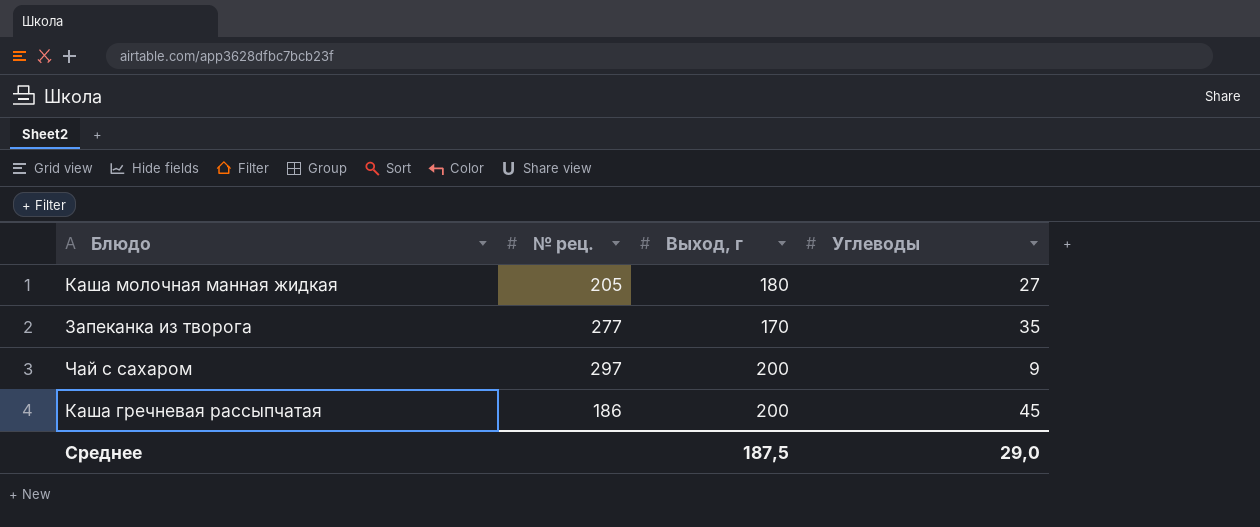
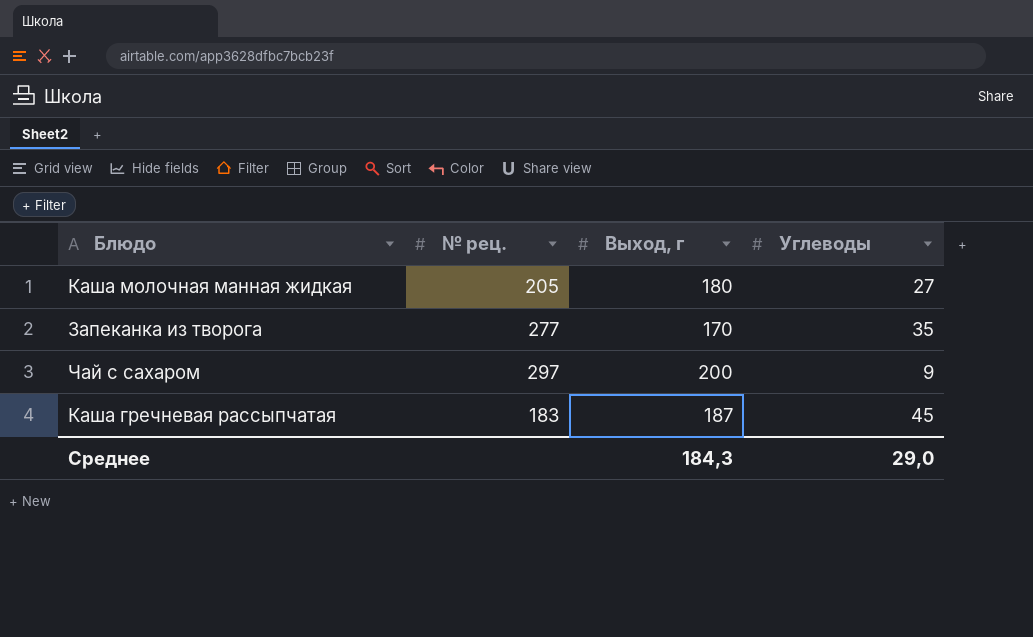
Каша гречневая рассыпчатая | № рец.: 186 -> 183
Каша гречневая рассыпчатая | Выход, г: 200 -> 187
Среднее | Выход, г: 187,5 -> 184,3

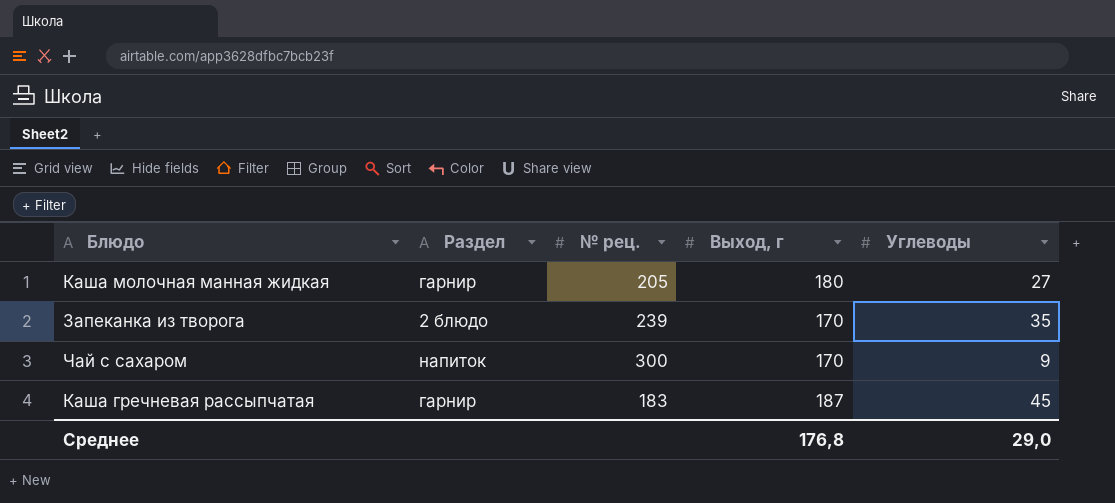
column Раздел | position: none -> 2
Запеканка из творога | № рец.: 277 -> 239
Чай с сахаром | № рец.: 297 -> 300
Чай с сахаром | Выход, г: 200 -> 170
Среднее | Выход, г: 184,3 -> 176,8

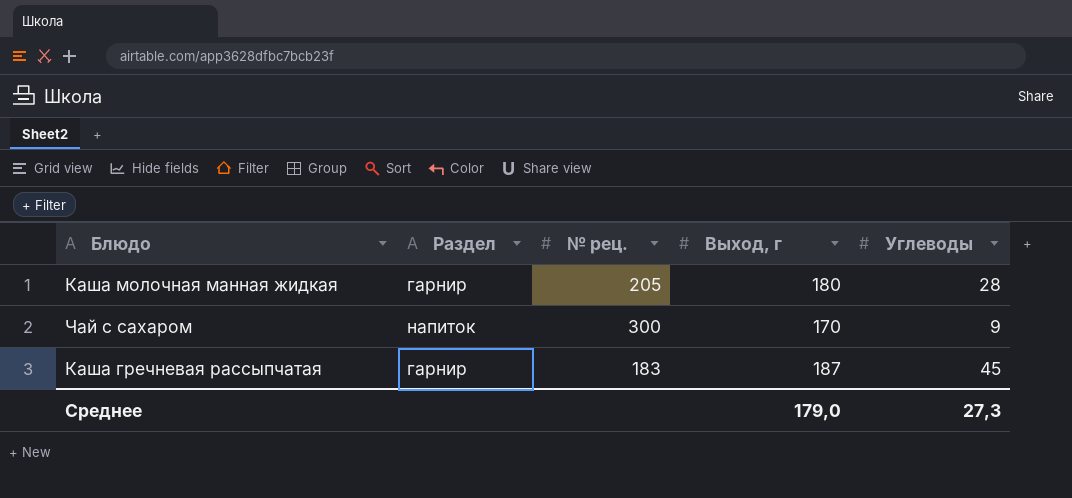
row Запеканка из творога: 2 блюдо | 239 | 170 | 35 -> none
Каша молочная манная жидкая | Углеводы: 27 -> 28
Среднее | Выход, г: 176,8 -> 179,0
Среднее | Углеводы: 29,0 -> 27,3

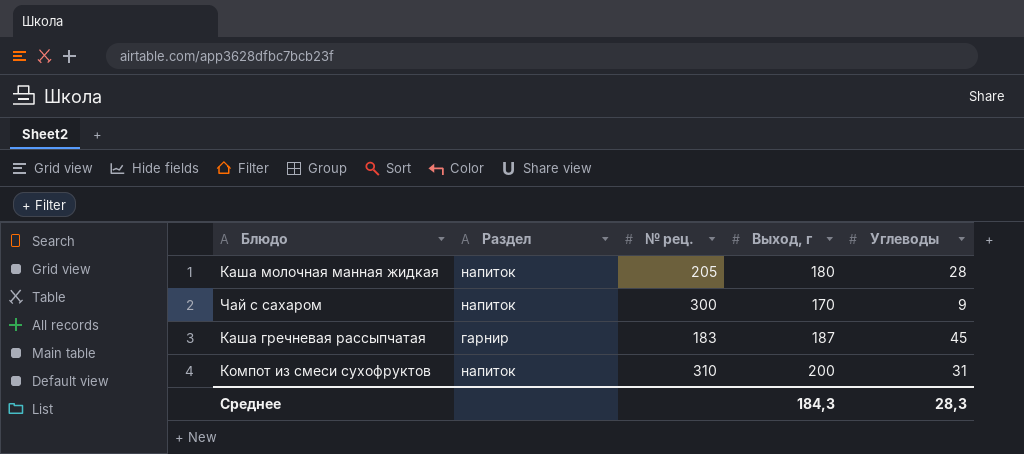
Каша молочная манная жидкая | Раздел: гарнир -> напиток
row Компот из смеси сухофруктов: none -> напиток | 310 | 200 | 31
Среднее | Выход, г: 179,0 -> 184,3
Среднее | Углеводы: 27,3 -> 28,3

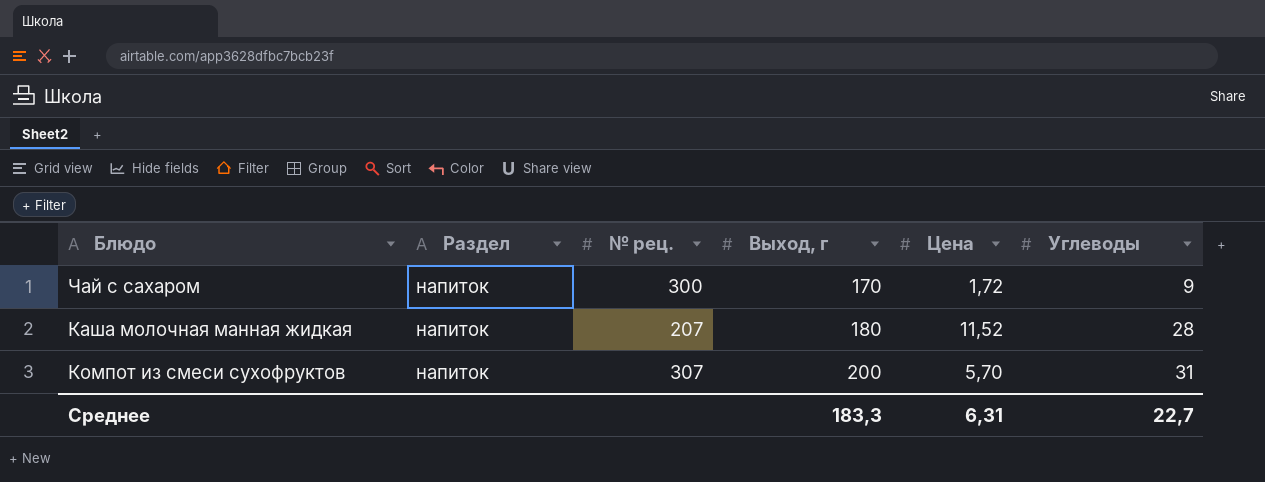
row order: none -> Выход, г ascending
column Цена | position: none -> 5
row Каша гречневая рассыпчатая: гарнир | 183 | 187 | 45 -> none
Каша молочная манная жидкая | № рец.: 205 -> 207
Компот из смеси сухофруктов | № рец.: 310 -> 307
Среднее | Выход, г: 184,3 -> 183,3
Среднее | Углеводы: 28,3 -> 22,7

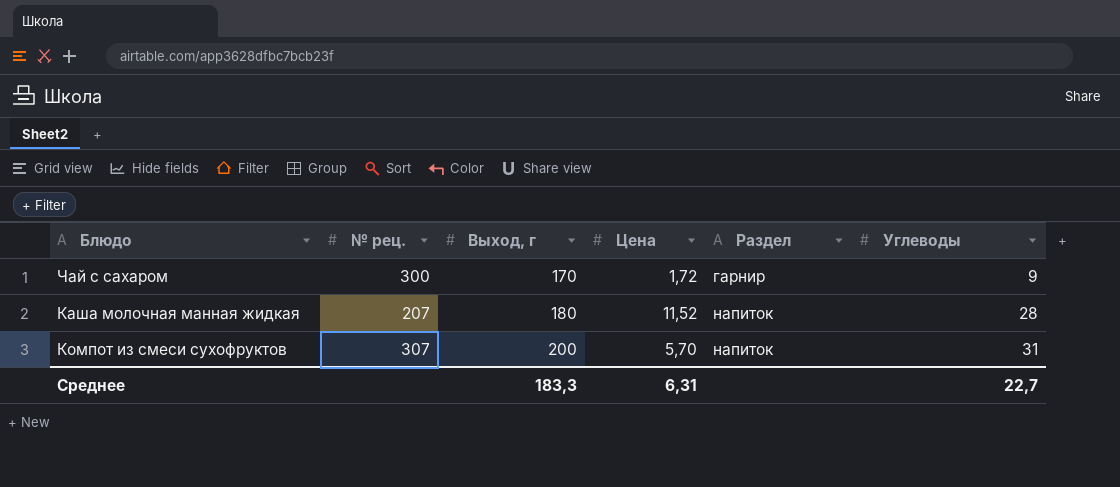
column Раздел | position: 2 -> 5
Чай с сахаром | Раздел: напиток -> гарнир

